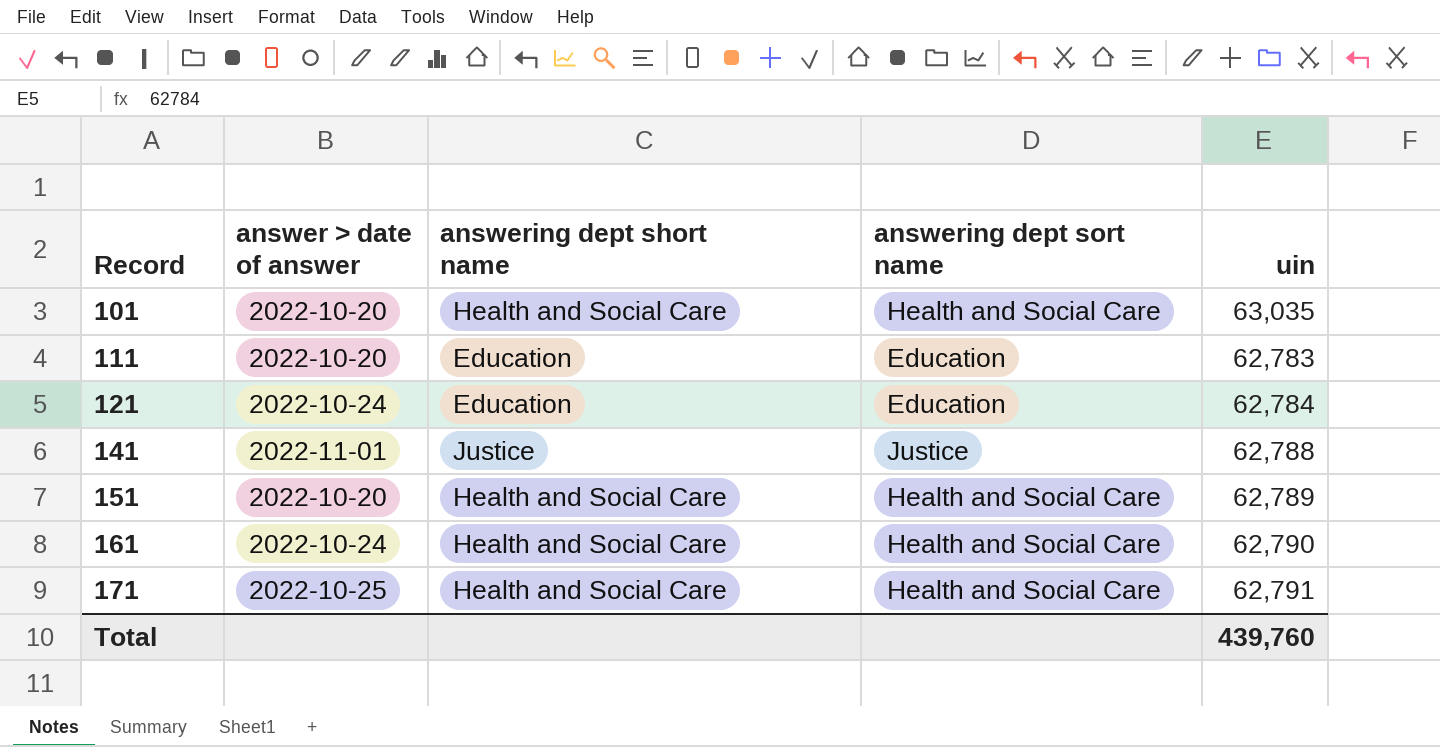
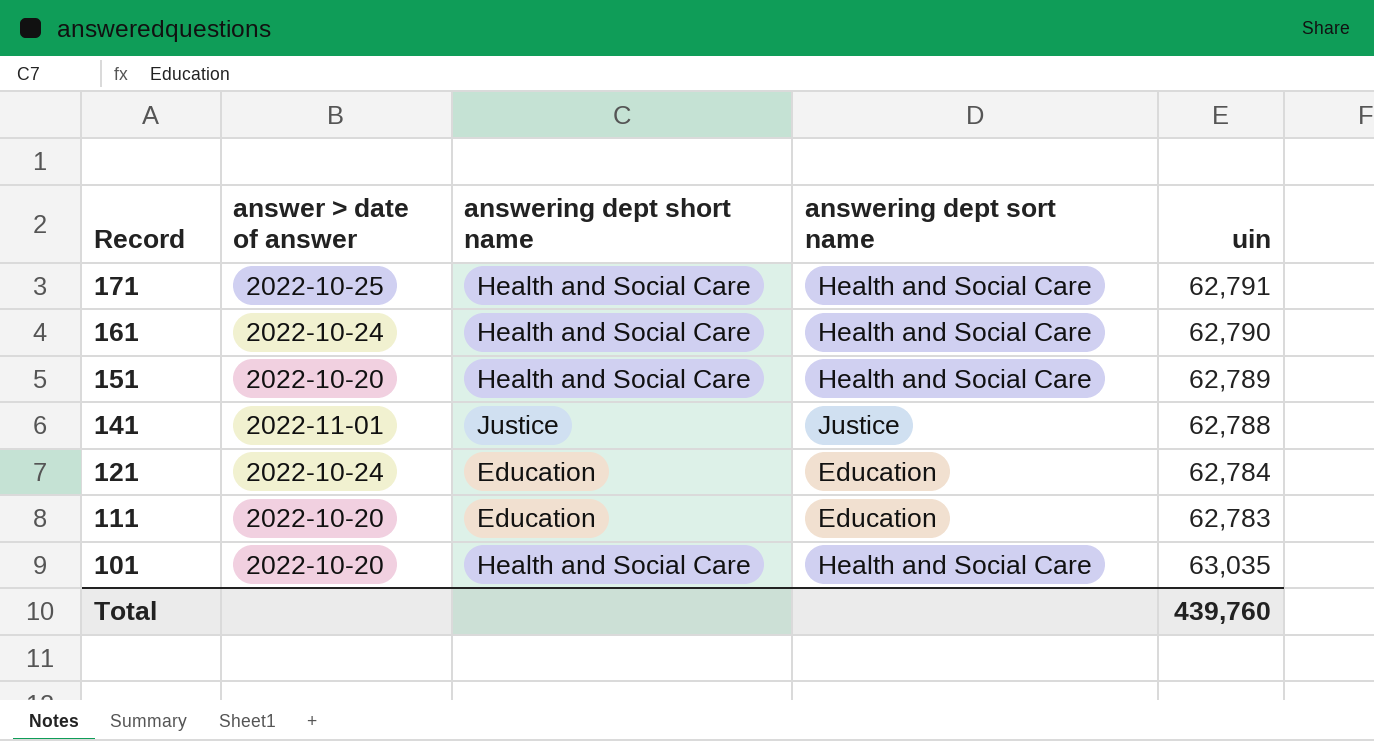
row order: Record ascending -> Record descending

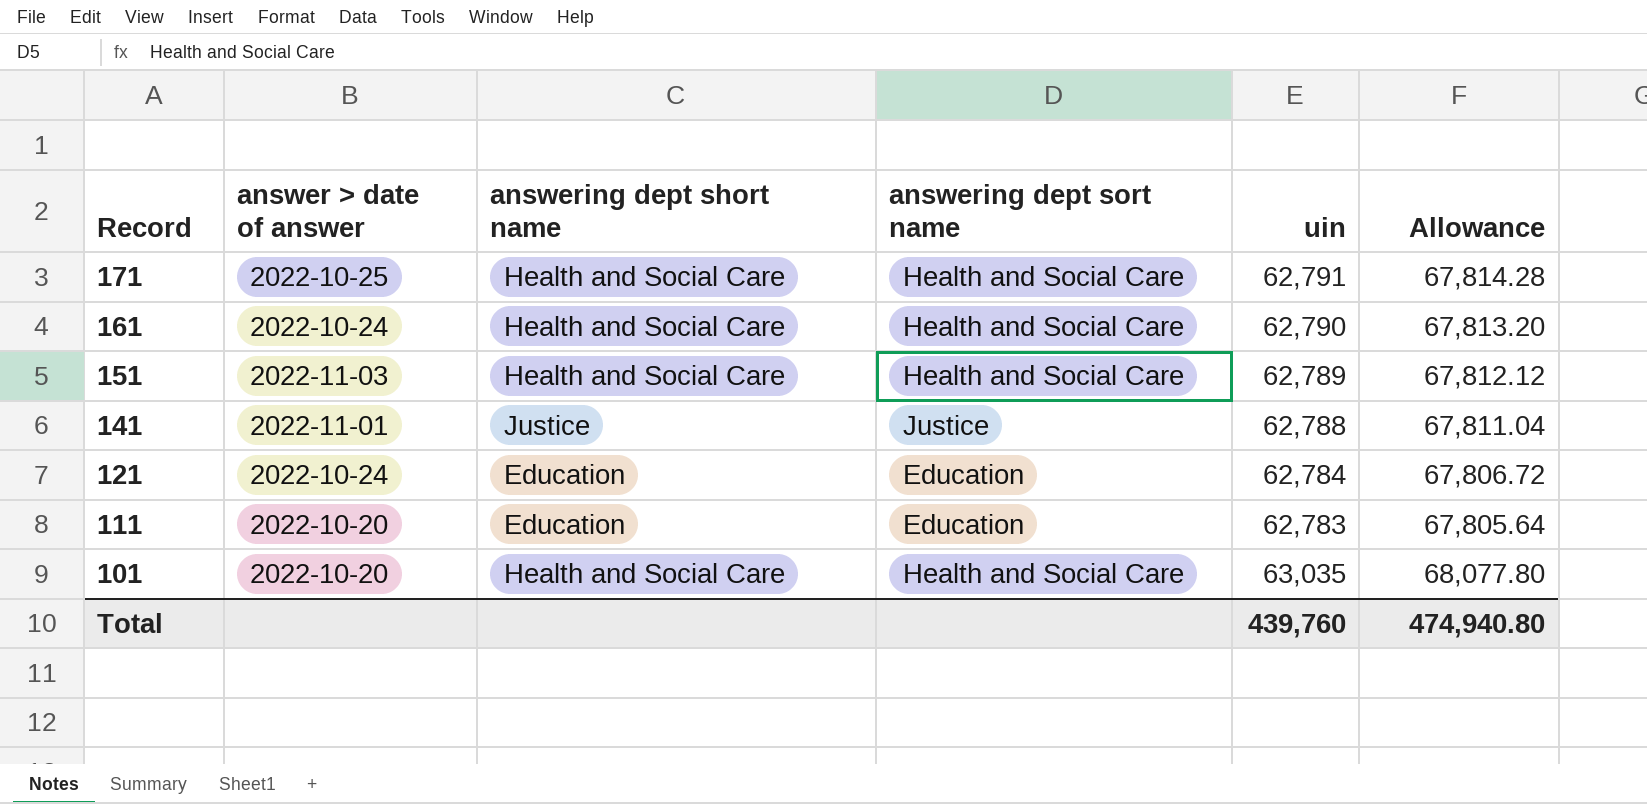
column Allowance | formula: none -> [uin] * 1.08
151 | answer > date of answer: 2022-10-20 -> 2022-11-03

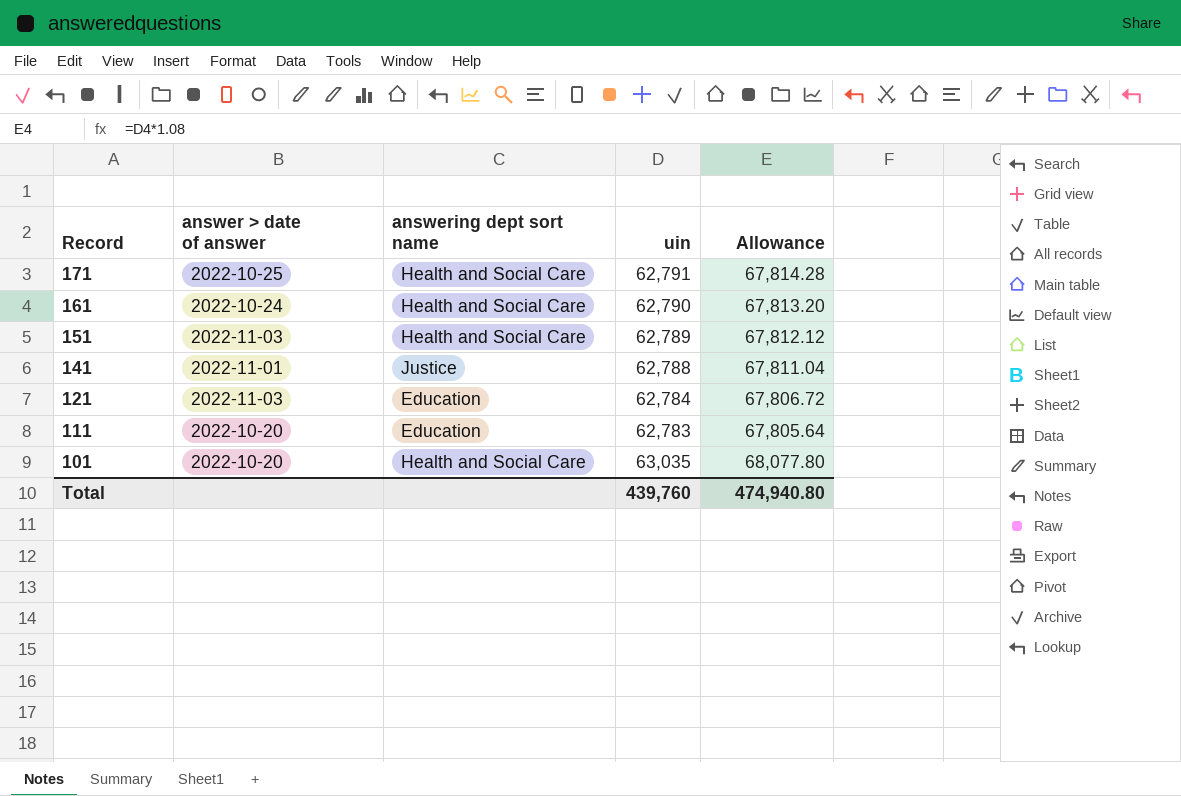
column answering dept short name | position: 3 -> none
121 | answer > date of answer: 2022-10-24 -> 2022-11-03

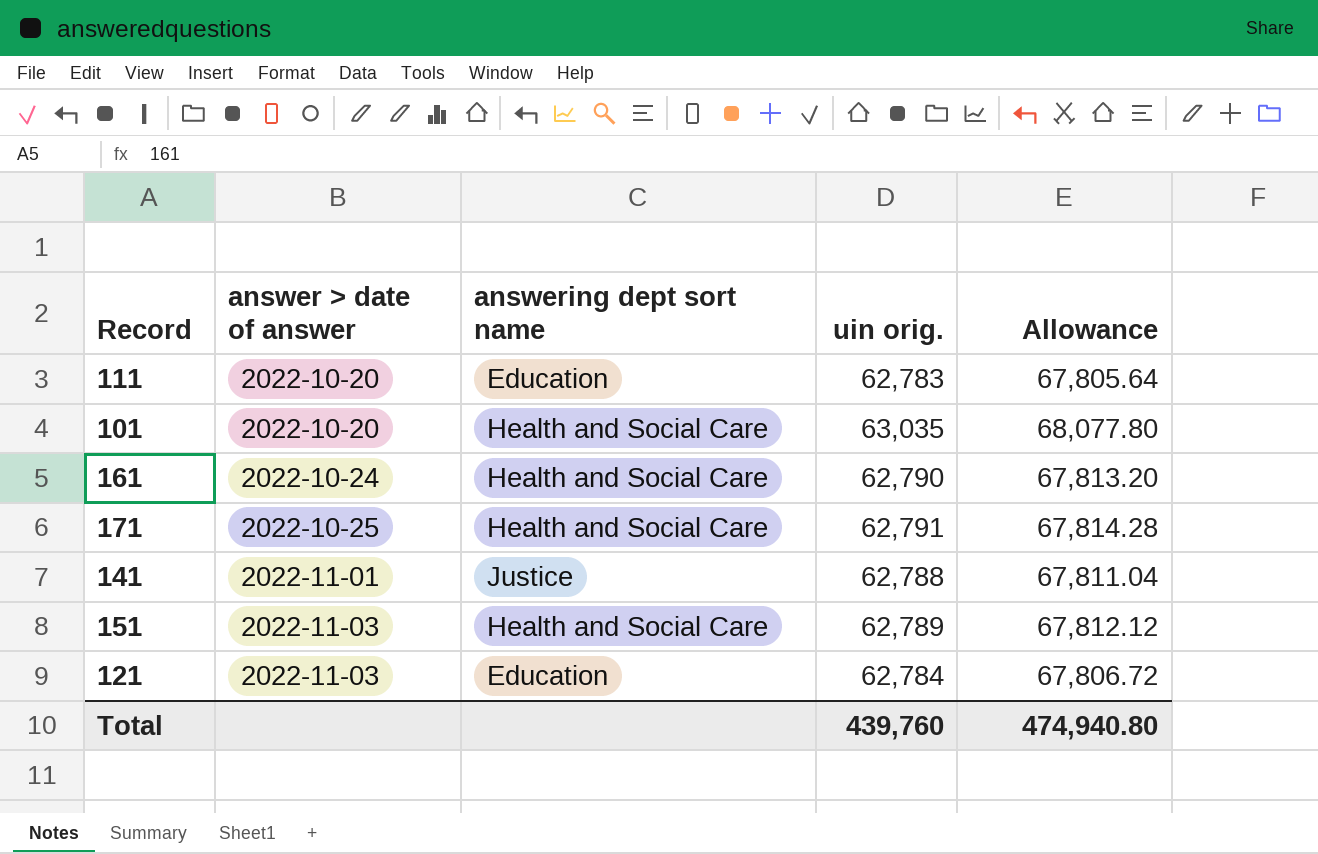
row order: Record descending -> answer > date of answer ascending
column name: uin -> uin orig.

